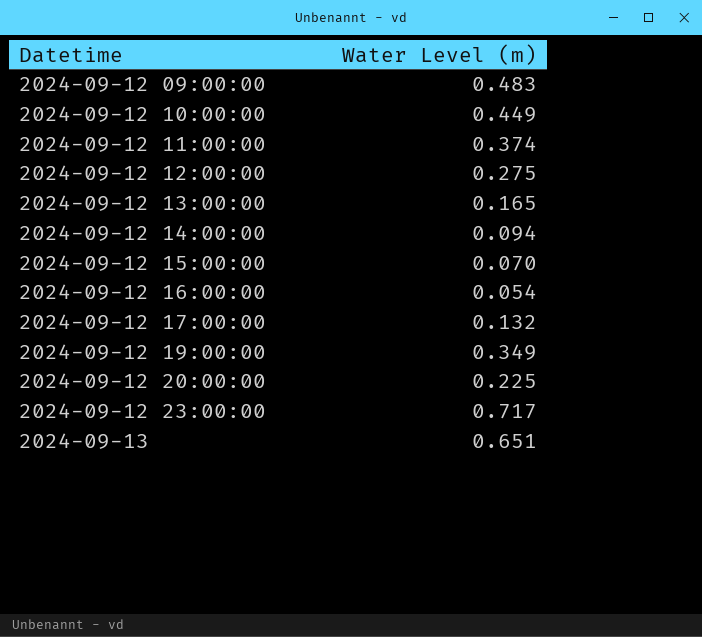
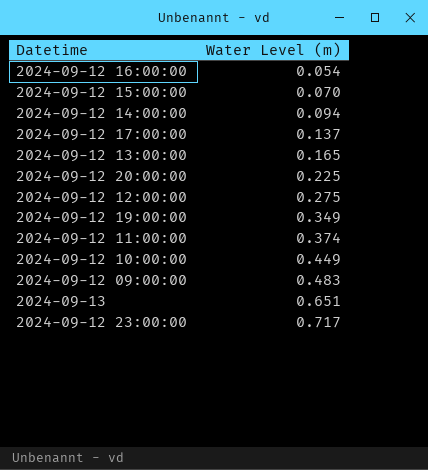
row order: Datetime ascending -> Water Level (m) ascending
2024-09-12 17:00:00 | Water Level (m): 0.132 -> 0.137

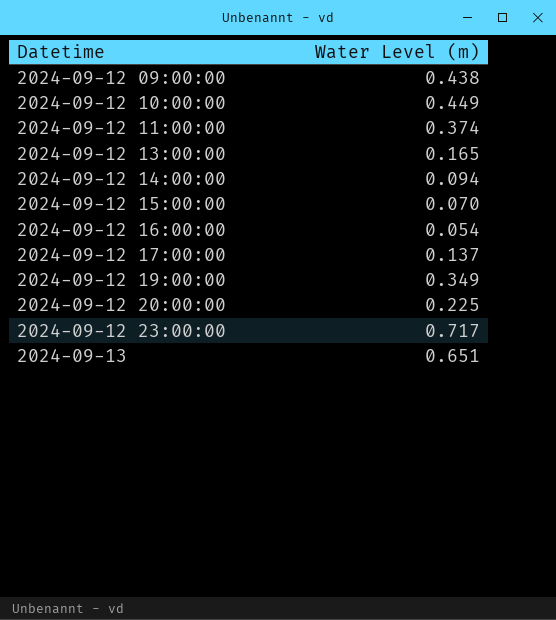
row order: Water Level (m) ascending -> Datetime ascending
row 2024-09-12 12:00:00: 0.275 -> none
2024-09-12 09:00:00 | Water Level (m): 0.483 -> 0.438

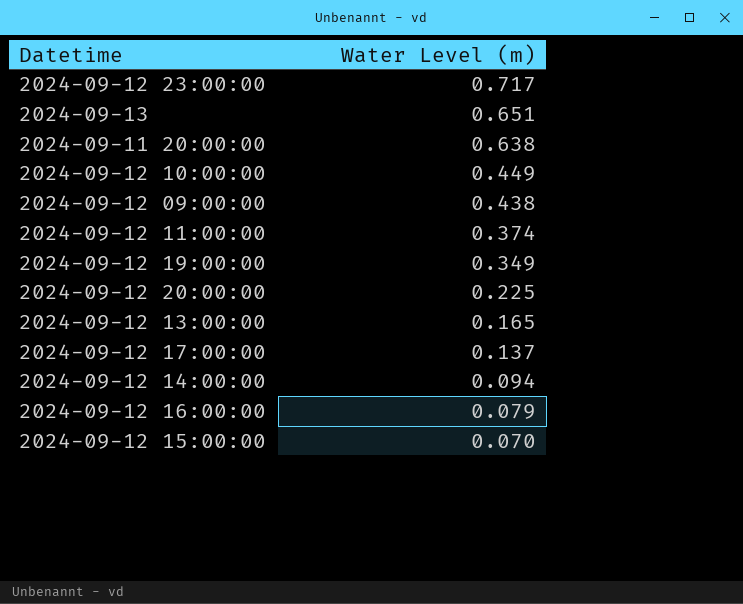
row order: Datetime ascending -> Water Level (m) descending
row 2024-09-11 20:00:00: none -> 0.638
2024-09-12 16:00:00 | Water Level (m): 0.054 -> 0.079

